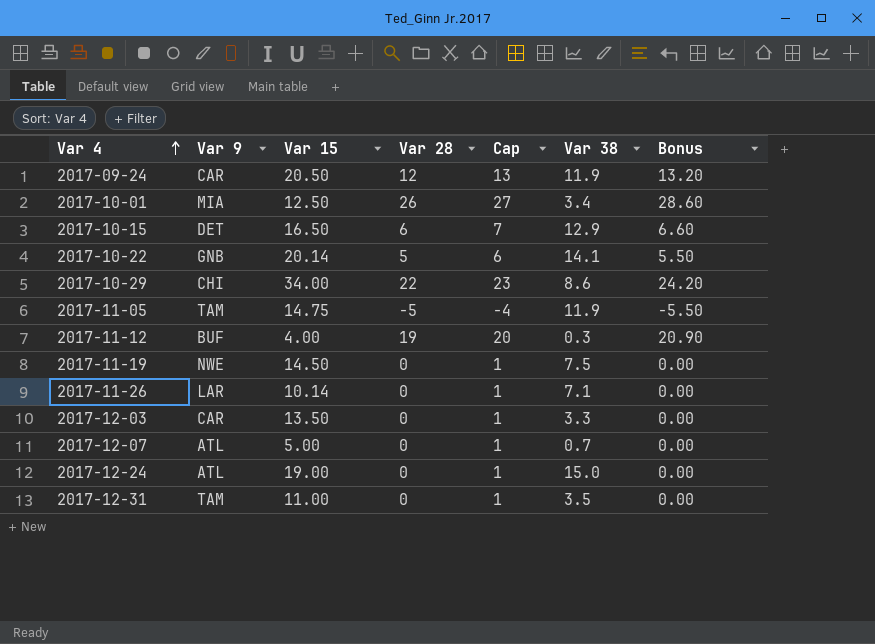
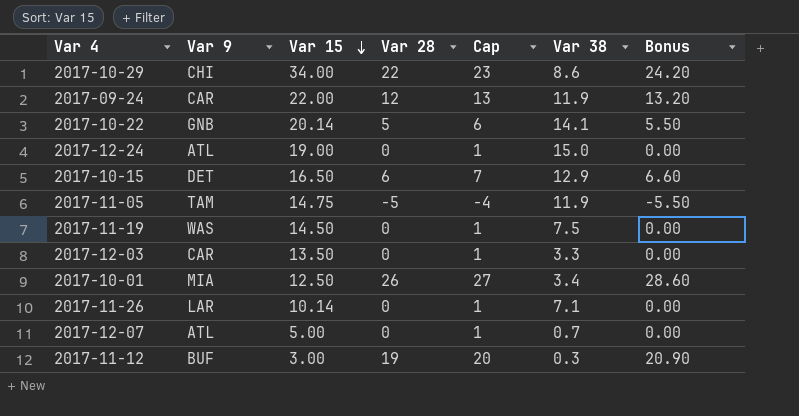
row order: Var 4 ascending -> Var 15 descending
row 2017-12-31: TAM | 11.00 | 0 | 1 | 3.5 | 0.00 -> none
2017-09-24 | Var 15: 20.50 -> 22.00
2017-11-19 | Var 9: NWE -> WAS
2017-11-12 | Var 15: 4.00 -> 3.00

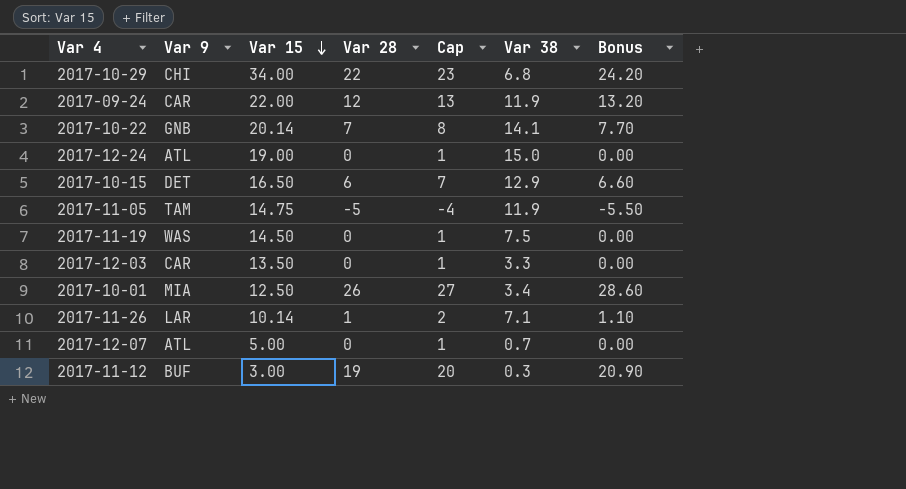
2017-10-29 | Var 38: 8.6 -> 6.8
2017-10-22 | Var 28: 5 -> 7
2017-10-22 | Cap: 6 -> 8
2017-10-22 | Bonus: 5.50 -> 7.70
2017-11-26 | Var 28: 0 -> 1
2017-11-26 | Cap: 1 -> 2
2017-11-26 | Bonus: 0.00 -> 1.10

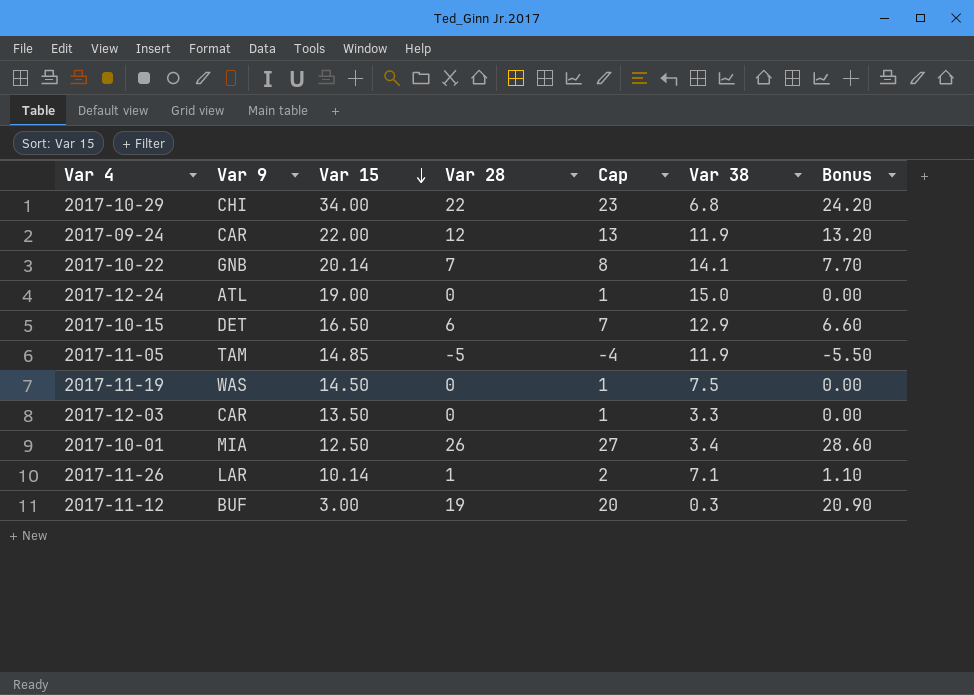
row 2017-12-07: ATL | 5.00 | 0 | 1 | 0.7 | 0.00 -> none
2017-11-05 | Var 15: 14.75 -> 14.85

